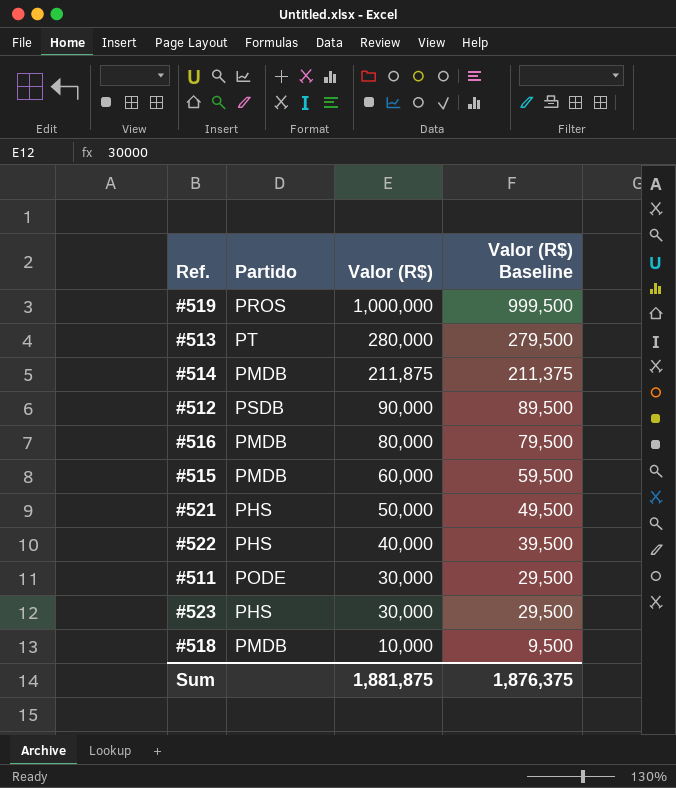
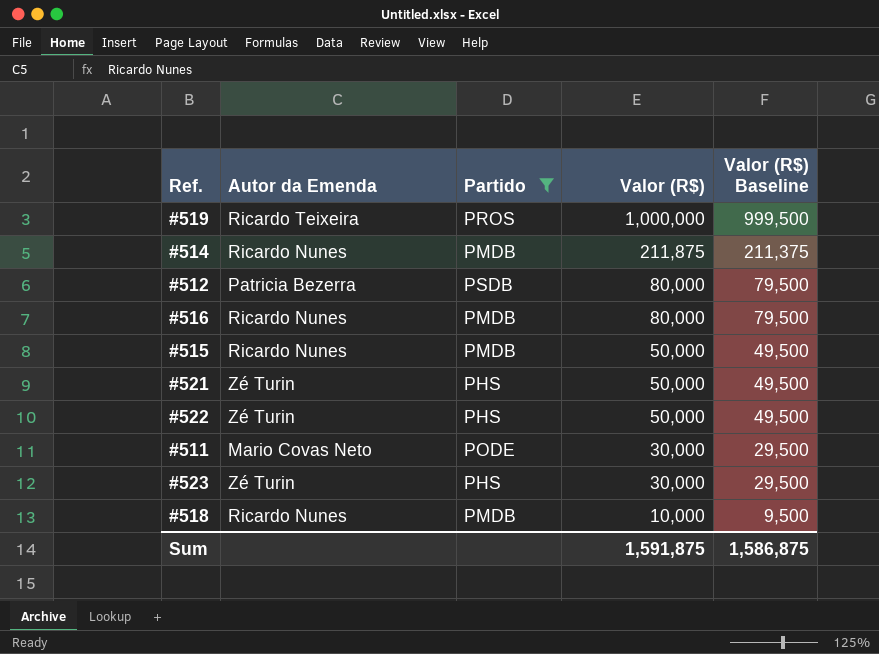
filter: none -> Partido != PT
column Autor da Emenda | position: none -> 2
#512 | Valor (R$): 90,000 -> 80,000
#512 | Valor (R$) Baseline: 89,500 -> 79,500
#515 | Valor (R$): 60,000 -> 50,000
#515 | Valor (R$) Baseline: 59,500 -> 49,500
#522 | Valor (R$): 40,000 -> 50,000
#522 | Valor (R$) Baseline: 39,500 -> 49,500
Sum | Valor (R$): 1,881,875 -> 1,591,875
Sum | Valor (R$) Baseline: 1,876,375 -> 1,586,875

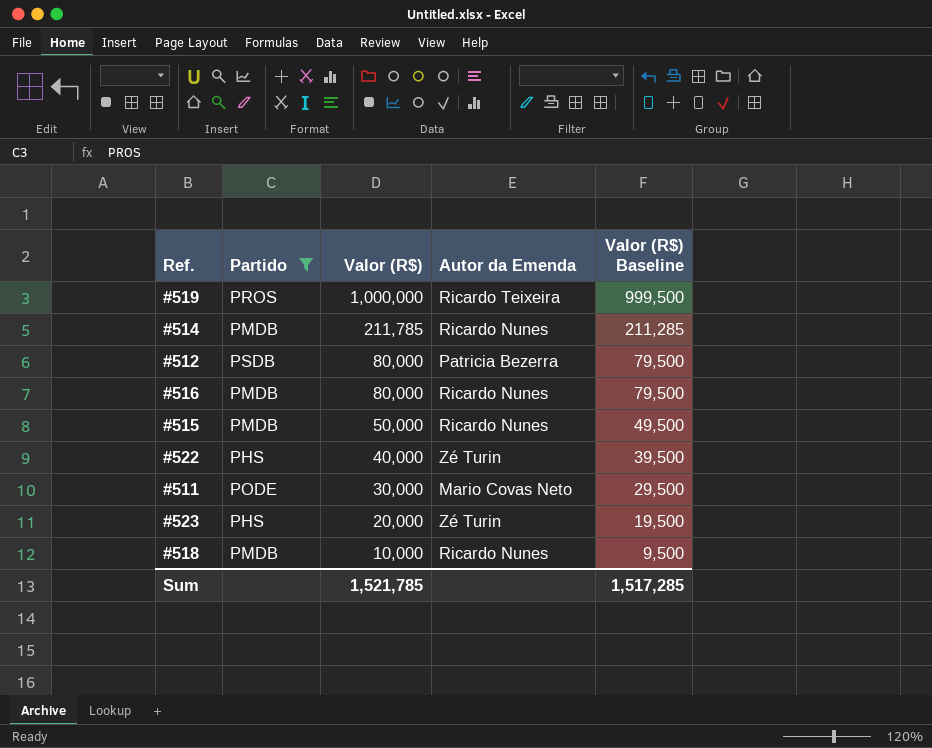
column Autor da Emenda | position: 2 -> 4
row #521: Zé Turin | PHS | 50,000 | 49,500 -> none
#514 | Valor (R$): 211,875 -> 211,785
#514 | Valor (R$) Baseline: 211,375 -> 211,285
#522 | Valor (R$): 50,000 -> 40,000
#522 | Valor (R$) Baseline: 49,500 -> 39,500
#523 | Valor (R$): 30,000 -> 20,000
#523 | Valor (R$) Baseline: 29,500 -> 19,500
Sum | Valor (R$): 1,591,875 -> 1,521,785
Sum | Valor (R$) Baseline: 1,586,875 -> 1,517,285

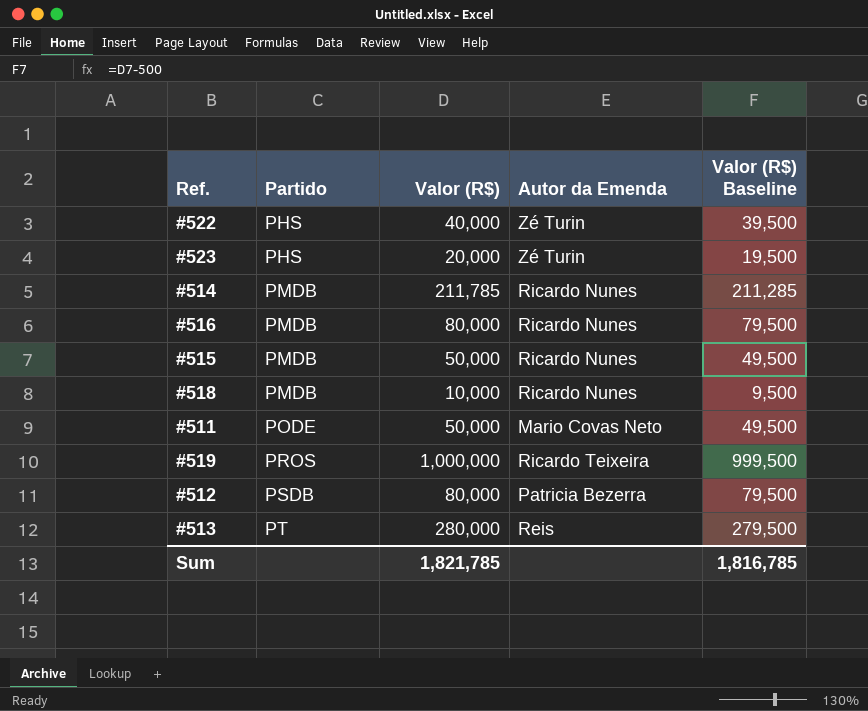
filter: Partido != PT -> none
row order: Valor (R$) descending -> Partido ascending
#511 | Valor (R$): 30,000 -> 50,000
#511 | Valor (R$) Baseline: 29,500 -> 49,500
Sum | Valor (R$): 1,521,785 -> 1,821,785
Sum | Valor (R$) Baseline: 1,517,285 -> 1,816,785

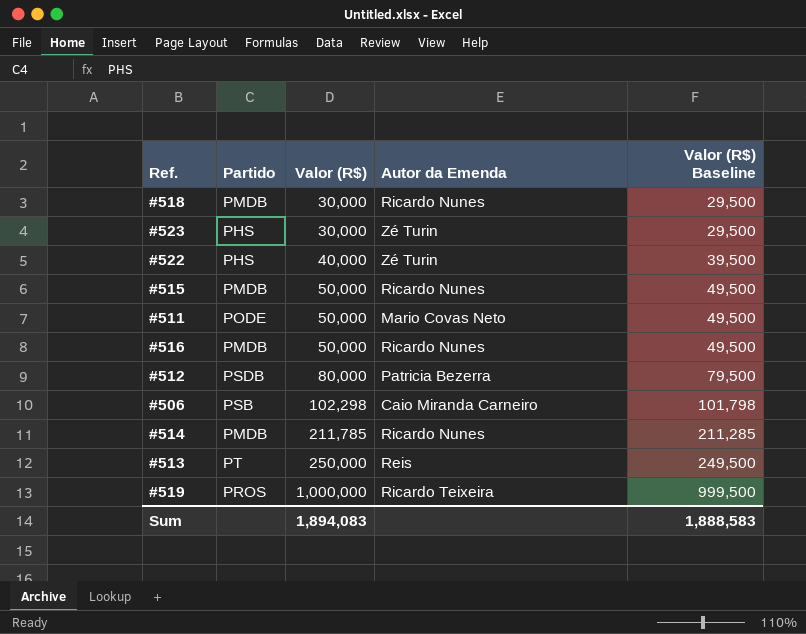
row order: Partido ascending -> Valor (R$) ascending
#518 | Valor (R$): 10,000 -> 30,000
#518 | Valor (R$) Baseline: 9,500 -> 29,500
#523 | Valor (R$): 20,000 -> 30,000
#523 | Valor (R$) Baseline: 19,500 -> 29,500
#516 | Valor (R$): 80,000 -> 50,000
#516 | Valor (R$) Baseline: 79,500 -> 49,500
row #506: none -> PSB | 102,298 | Caio Miranda Carneiro | 101,798
#513 | Valor (R$): 280,000 -> 250,000
#513 | Valor (R$) Baseline: 279,500 -> 249,500
Sum | Valor (R$): 1,821,785 -> 1,894,083
Sum | Valor (R$) Baseline: 1,816,785 -> 1,888,583

